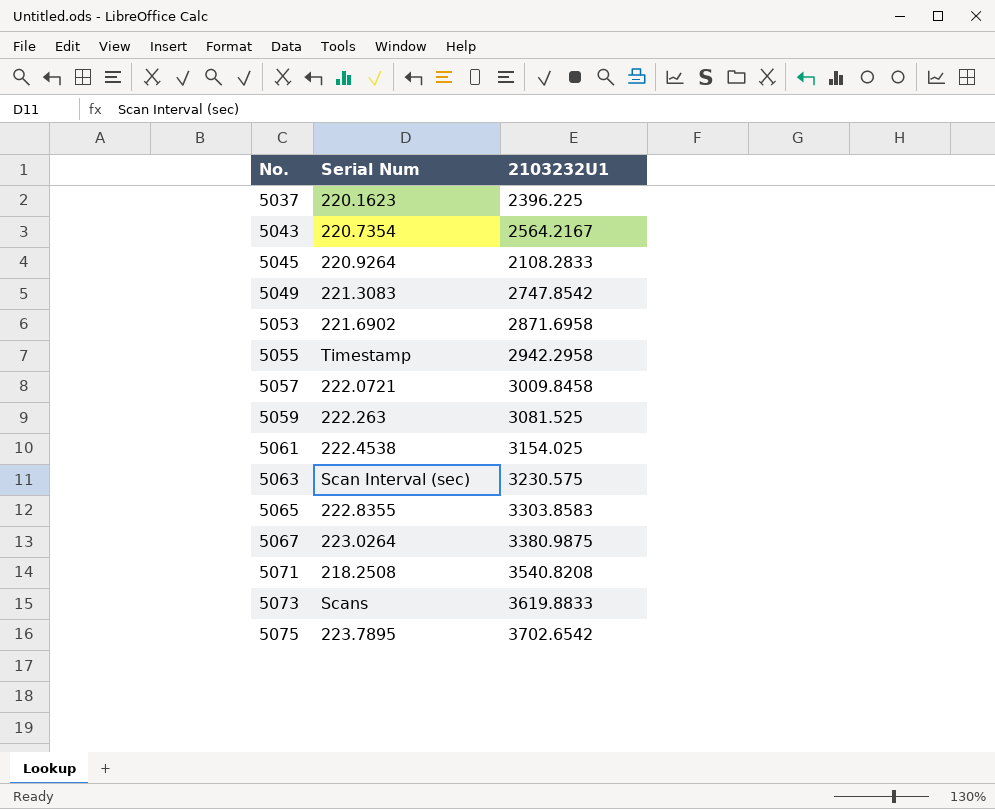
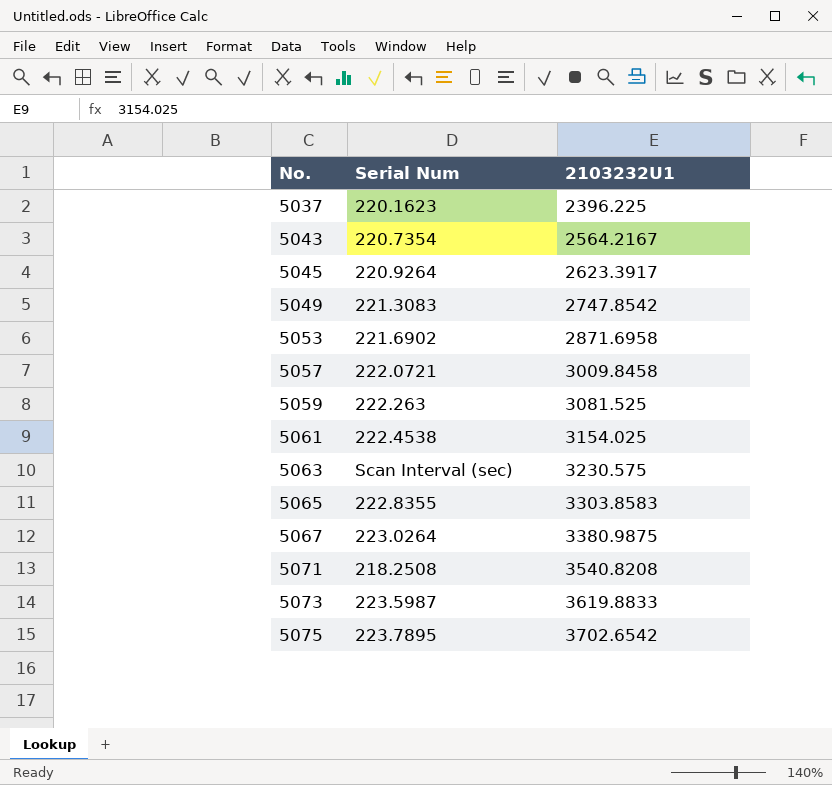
row 5055: Timestamp | 2942.2958 -> none
5045 | 2103232U1: 2108.2833 -> 2623.3917
5073 | Serial Num: Scans -> 223.5987

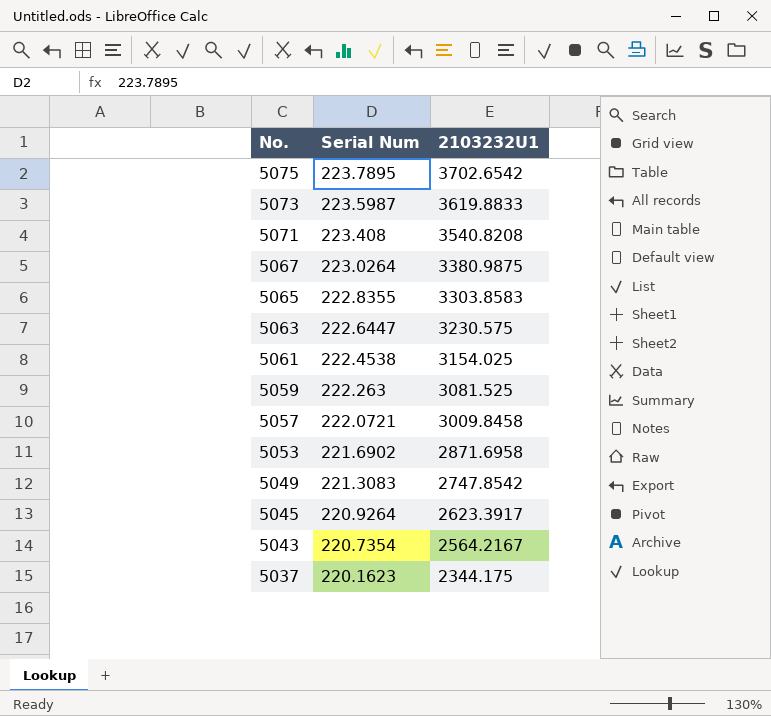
row order: No. ascending -> No. descending
5071 | Serial Num: 218.2508 -> 223.408
5063 | Serial Num: Scan Interval (sec) -> 222.6447
5037 | 2103232U1: 2396.225 -> 2344.175

